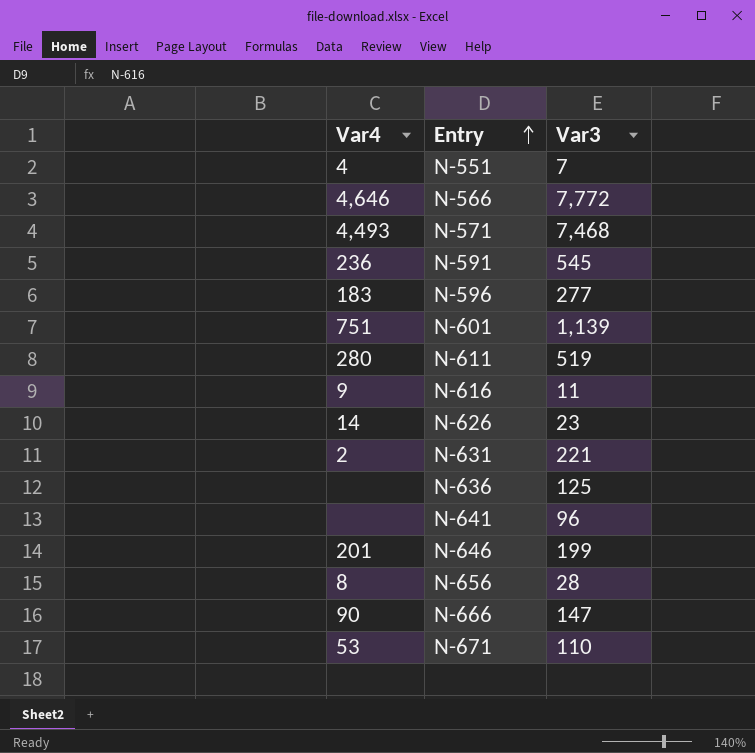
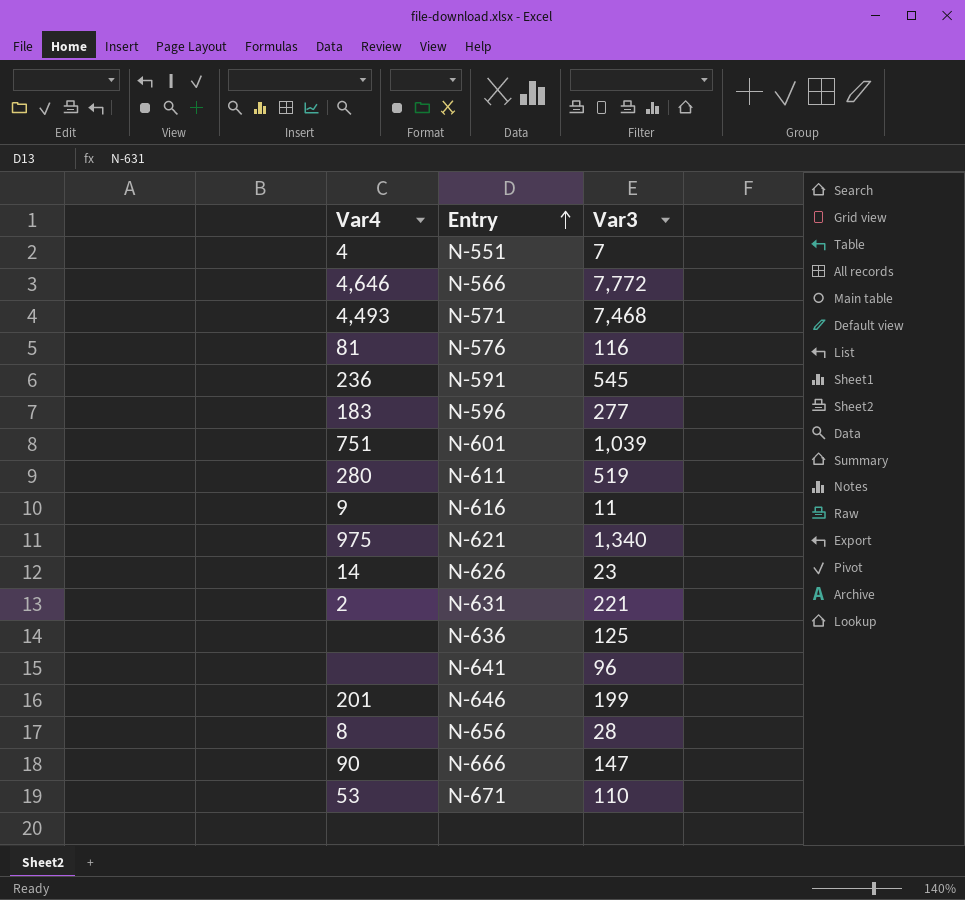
row N-576: none -> 81 | 116
N-601 | Var3: 1,139 -> 1,039
row N-621: none -> 975 | 1,340

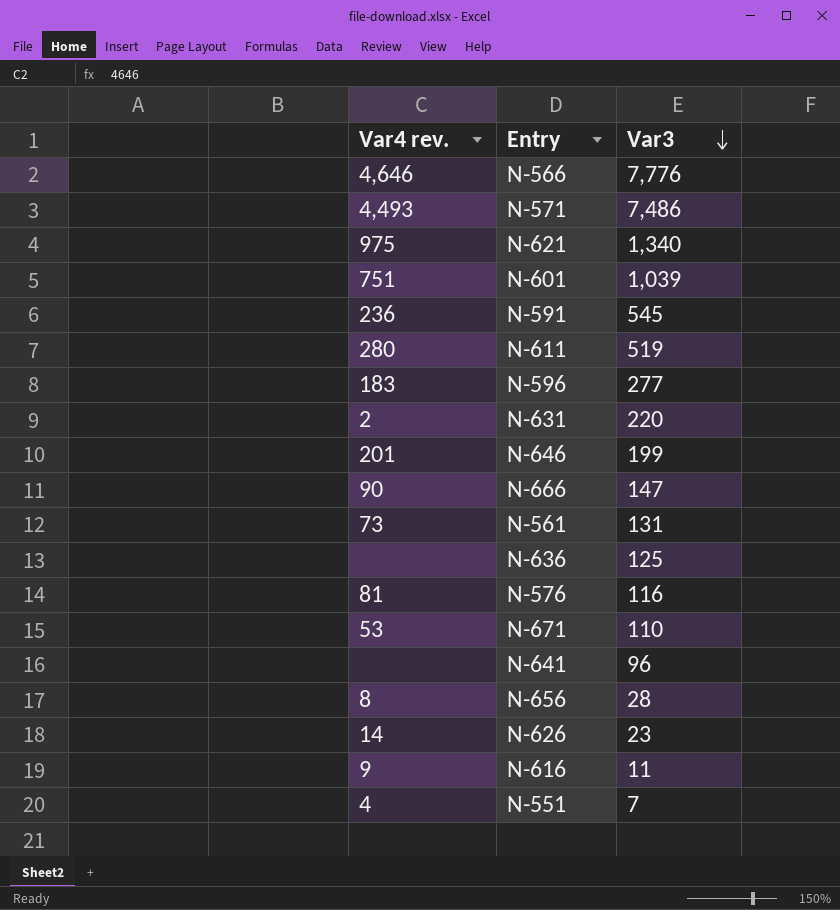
row order: Entry ascending -> Var3 descending
column name: Var4 -> Var4 rev.
N-566 | Var3: 7,772 -> 7,776
N-571 | Var3: 7,468 -> 7,486
N-631 | Var3: 221 -> 220
row N-561: none -> 73 | 131

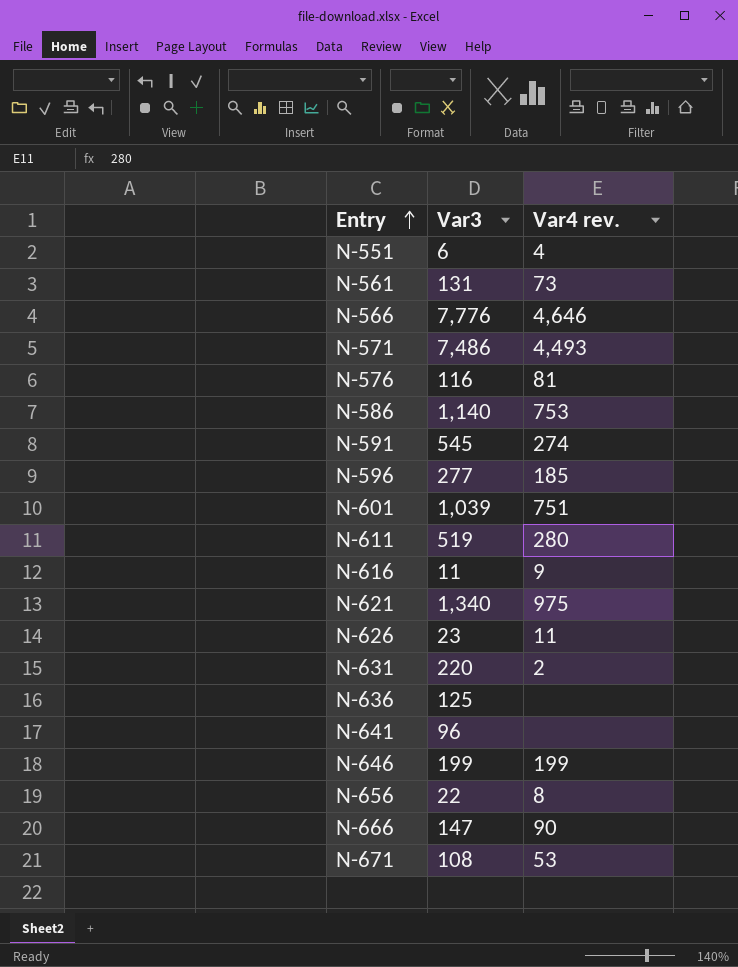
row order: Var3 descending -> Entry ascending
column Var4 rev. | position: 1 -> 3
N-551 | Var3: 7 -> 6
row N-586: none -> 1,140 | 753
N-591 | Var4 rev.: 236 -> 274
N-596 | Var4 rev.: 183 -> 185
N-626 | Var4 rev.: 14 -> 11
N-646 | Var4 rev.: 201 -> 199
N-656 | Var3: 28 -> 22
N-671 | Var3: 110 -> 108

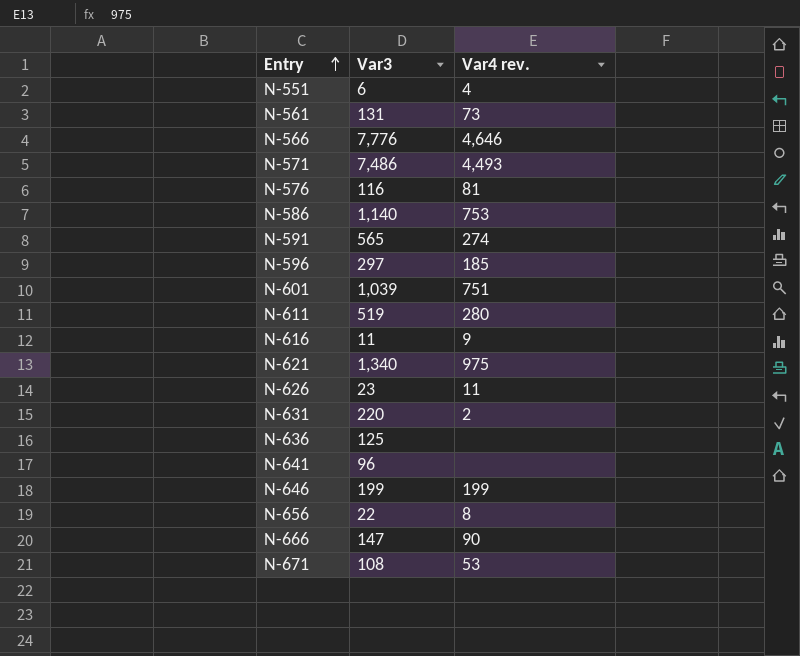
N-591 | Var3: 545 -> 565
N-596 | Var3: 277 -> 297

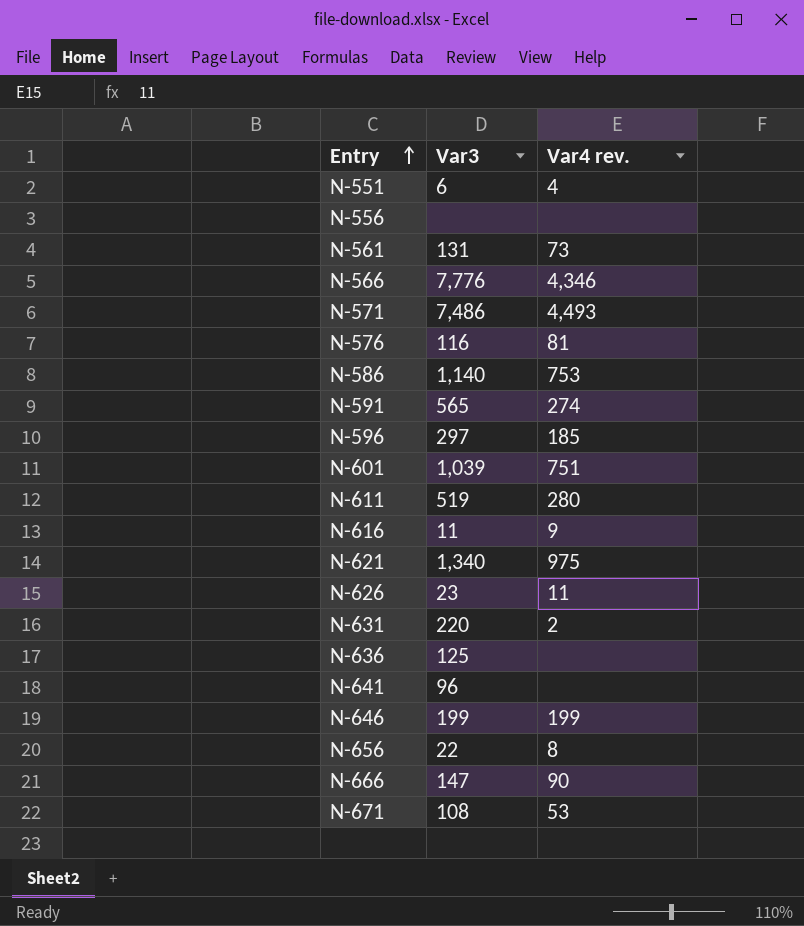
row N-556: none -> none | none
N-566 | Var4 rev.: 4,646 -> 4,346

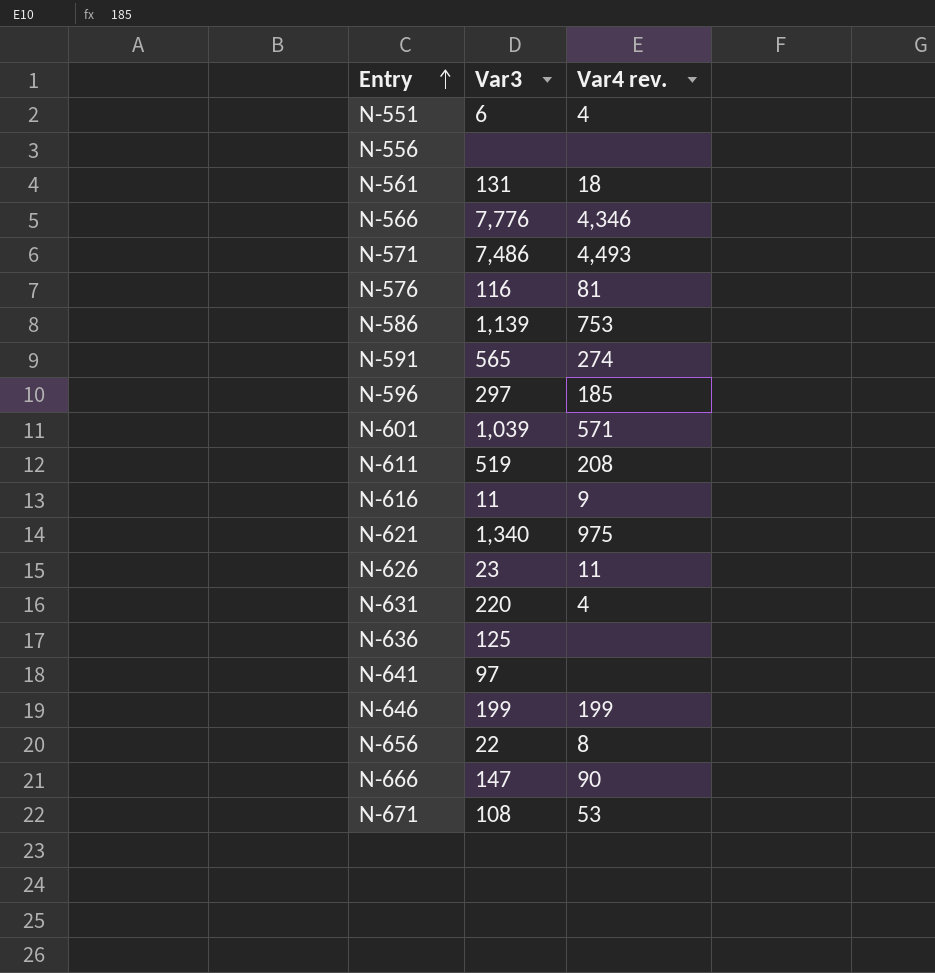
N-561 | Var4 rev.: 73 -> 18
N-586 | Var3: 1,140 -> 1,139
N-601 | Var4 rev.: 751 -> 571
N-611 | Var4 rev.: 280 -> 208
N-631 | Var4 rev.: 2 -> 4
N-641 | Var3: 96 -> 97

